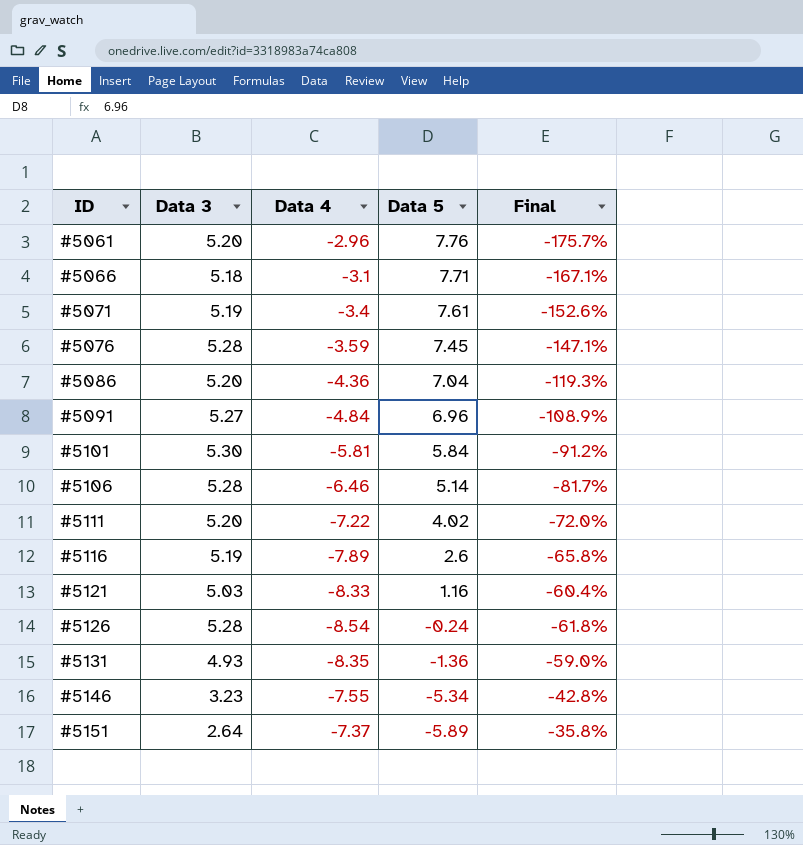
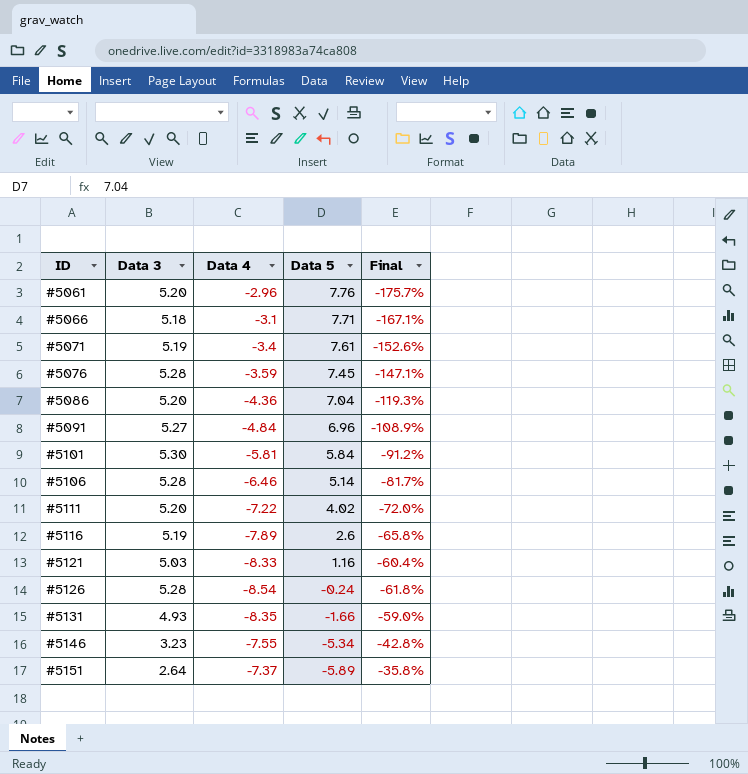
#5131 | Data 5: -1.36 -> -1.66

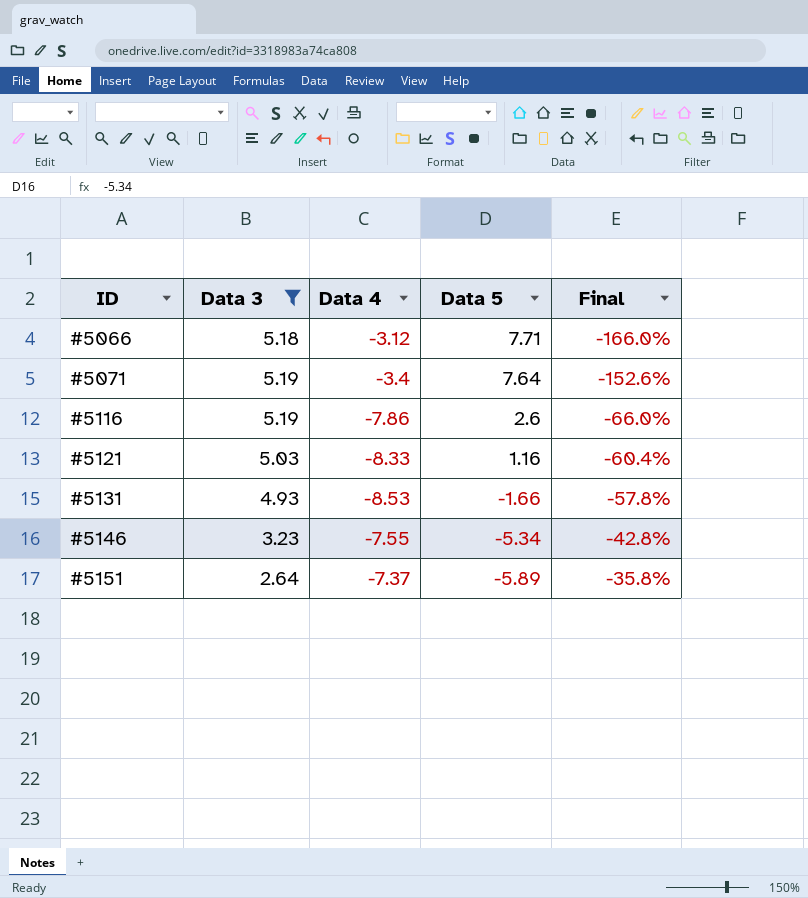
filter: none -> Data 3 <= 5.19
#5066 | Data 4: -3.1 -> -3.12
#5066 | Final: -167.1% -> -166.0%
#5071 | Data 5: 7.61 -> 7.64
#5116 | Data 4: -7.89 -> -7.86
#5116 | Final: -65.8% -> -66.0%
#5131 | Data 4: -8.35 -> -8.53
#5131 | Final: -59.0% -> -57.8%

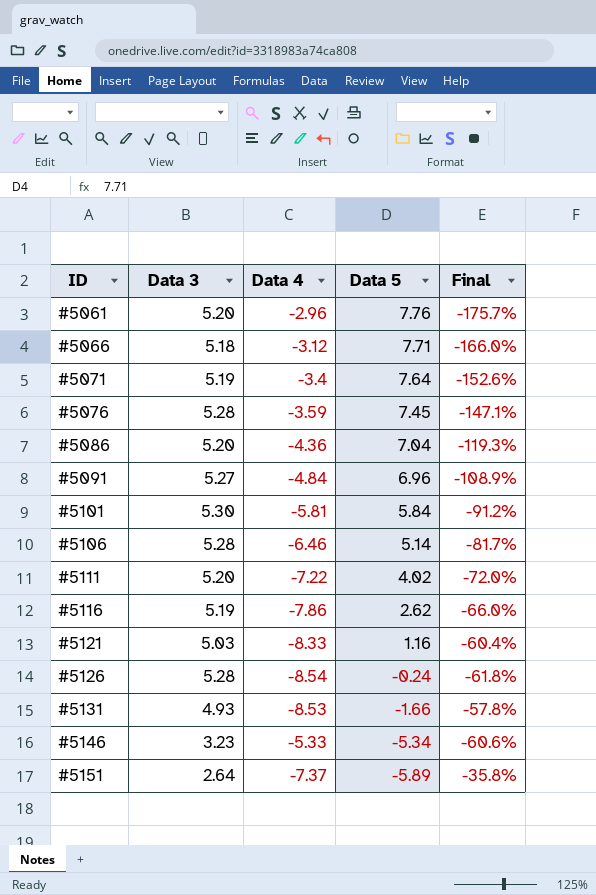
filter: Data 3 <= 5.19 -> none
#5116 | Data 5: 2.6 -> 2.62
#5146 | Data 4: -7.55 -> -5.33
#5146 | Final: -42.8% -> -60.6%

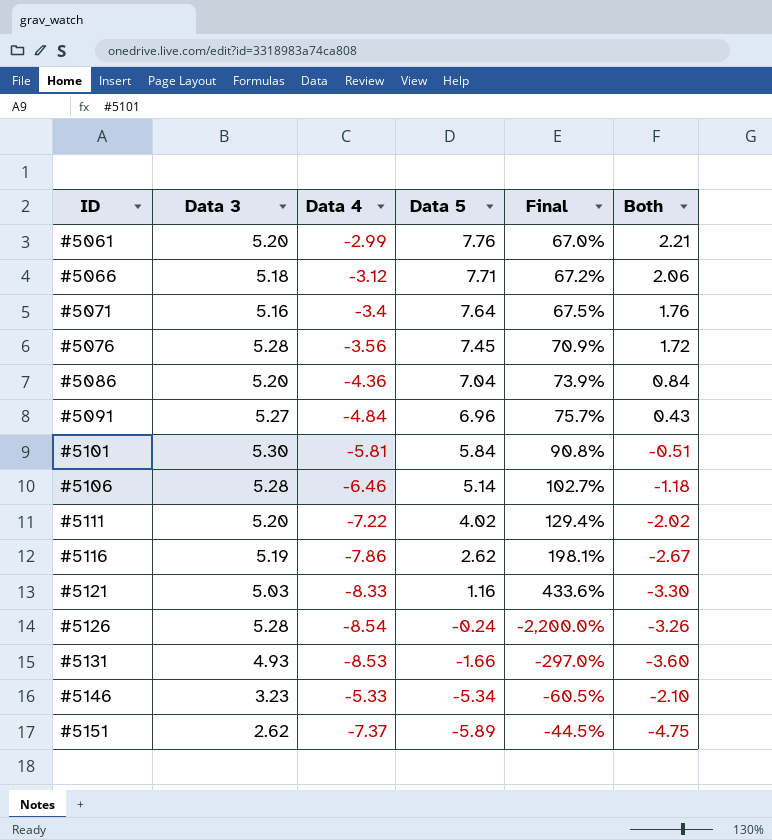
column Final | formula: [Data 3] / [Data 4] -> [Data 3] / [Data 5]
column Both | formula: none -> [Data 3] + [Data 4]
#5061 | Data 4: -2.96 -> -2.99
#5071 | Data 3: 5.19 -> 5.16
#5076 | Data 4: -3.59 -> -3.56
#5151 | Data 3: 2.64 -> 2.62

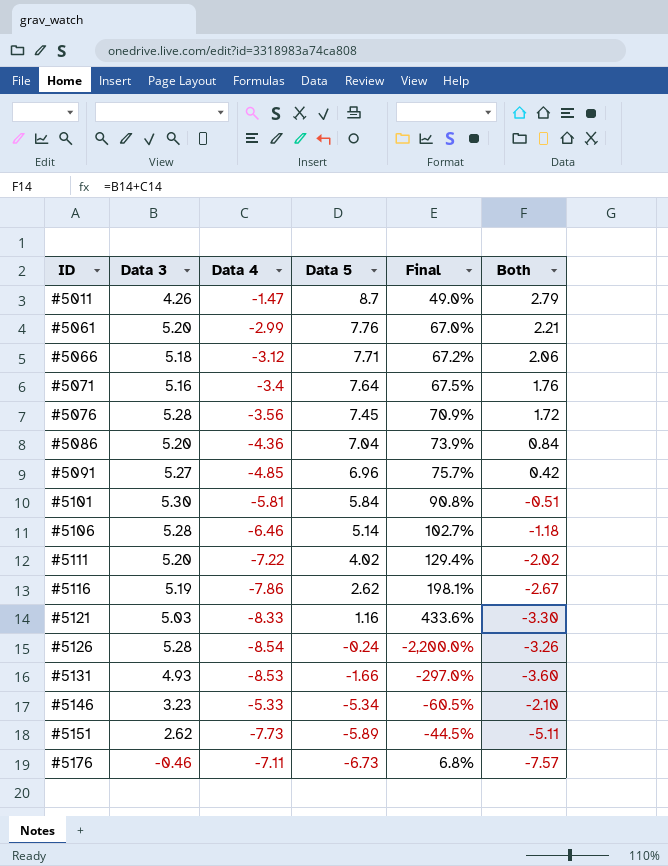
row #5011: none -> 4.26 | -1.47 | 8.7 | 49.0% | 2.79
#5091 | Data 4: -4.84 -> -4.85
#5091 | Both: 0.43 -> 0.42
#5151 | Data 4: -7.37 -> -7.73
#5151 | Both: -4.75 -> -5.11
row #5176: none -> -0.46 | -7.11 | -6.73 | 6.8% | -7.57

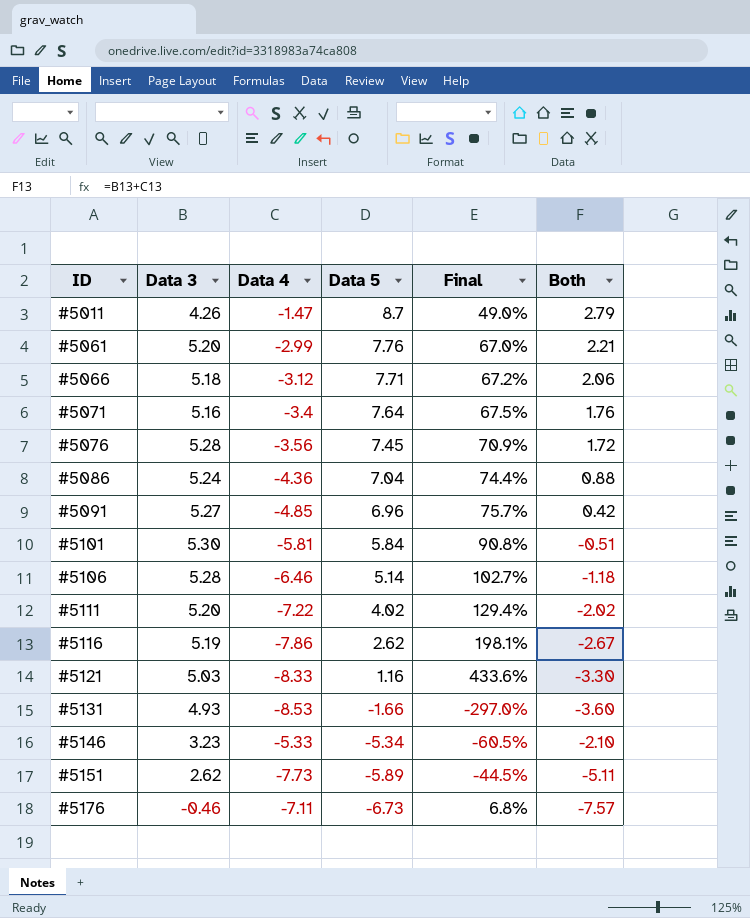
row #5126: 5.28 | -8.54 | -0.24 | -2,200.0% | -3.26 -> none
#5086 | Data 3: 5.20 -> 5.24
#5086 | Final: 73.9% -> 74.4%
#5086 | Both: 0.84 -> 0.88

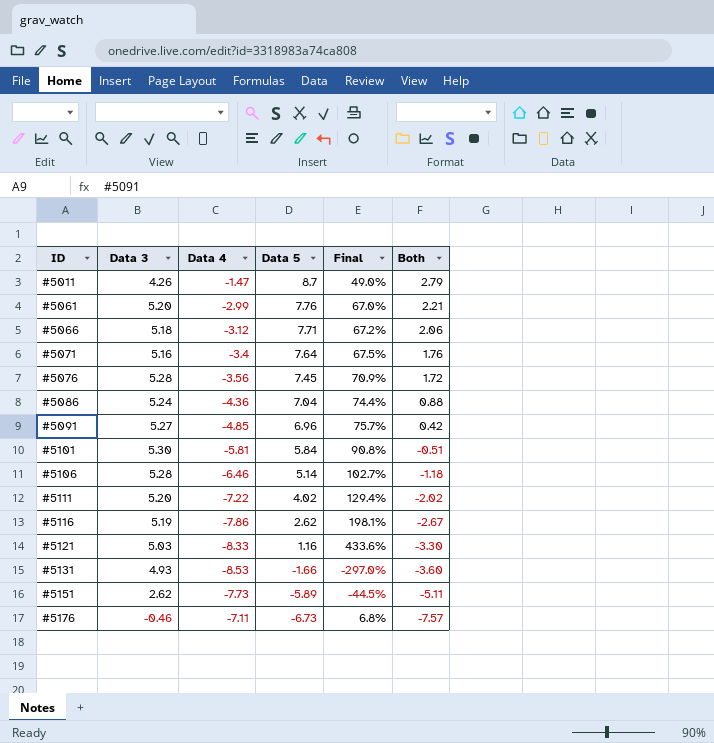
row #5146: 3.23 | -5.33 | -5.34 | -60.5% | -2.10 -> none

